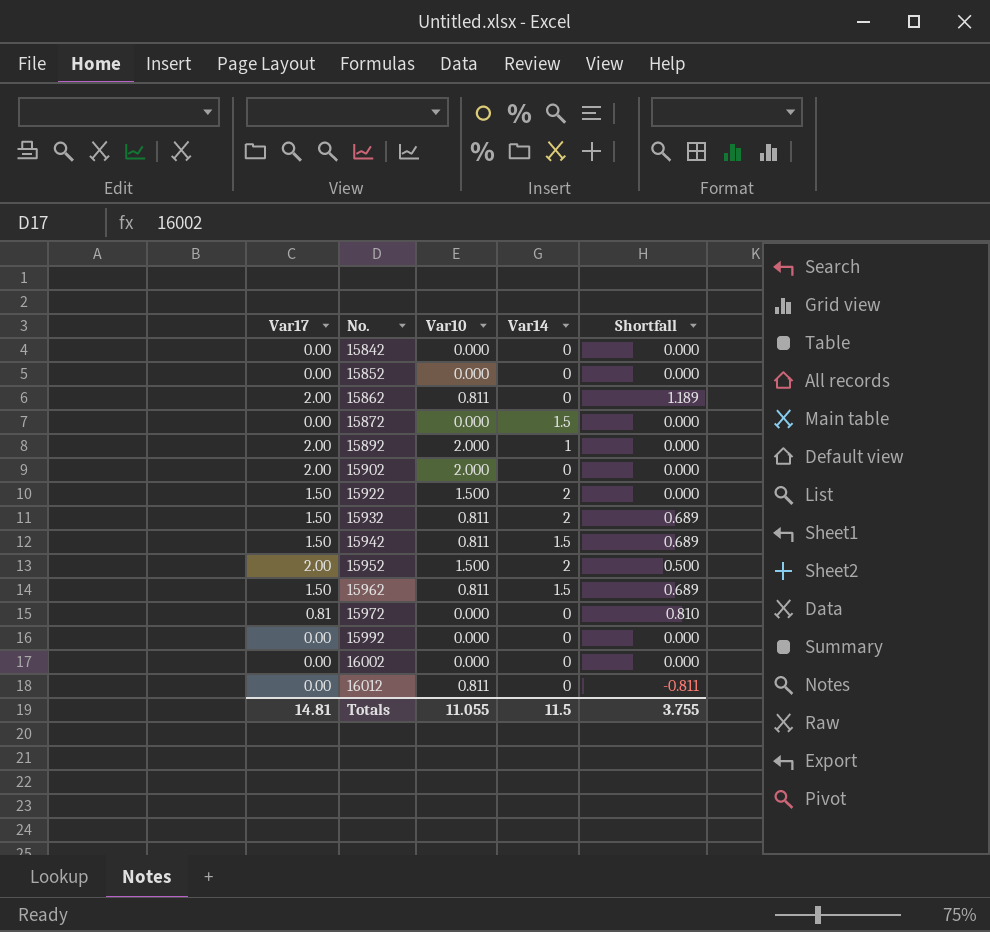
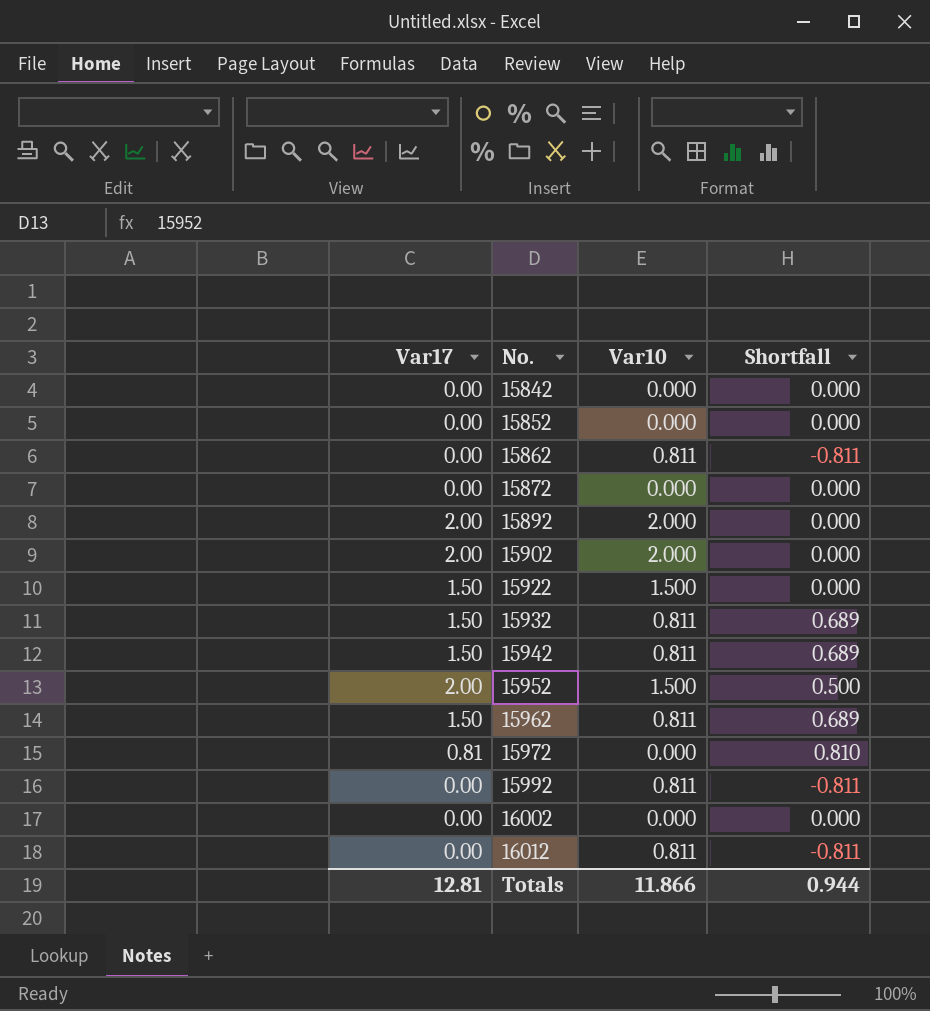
column Var14 | position: 4 -> none
15862 | Var17: 2.00 -> 0.00
15862 | Shortfall: 1.189 -> -0.811
15992 | Var10: 0.000 -> 0.811
15992 | Shortfall: 0.000 -> -0.811
Totals | Var17: 14.81 -> 12.81
Totals | Var10: 11.055 -> 11.866
Totals | Shortfall: 3.755 -> 0.944

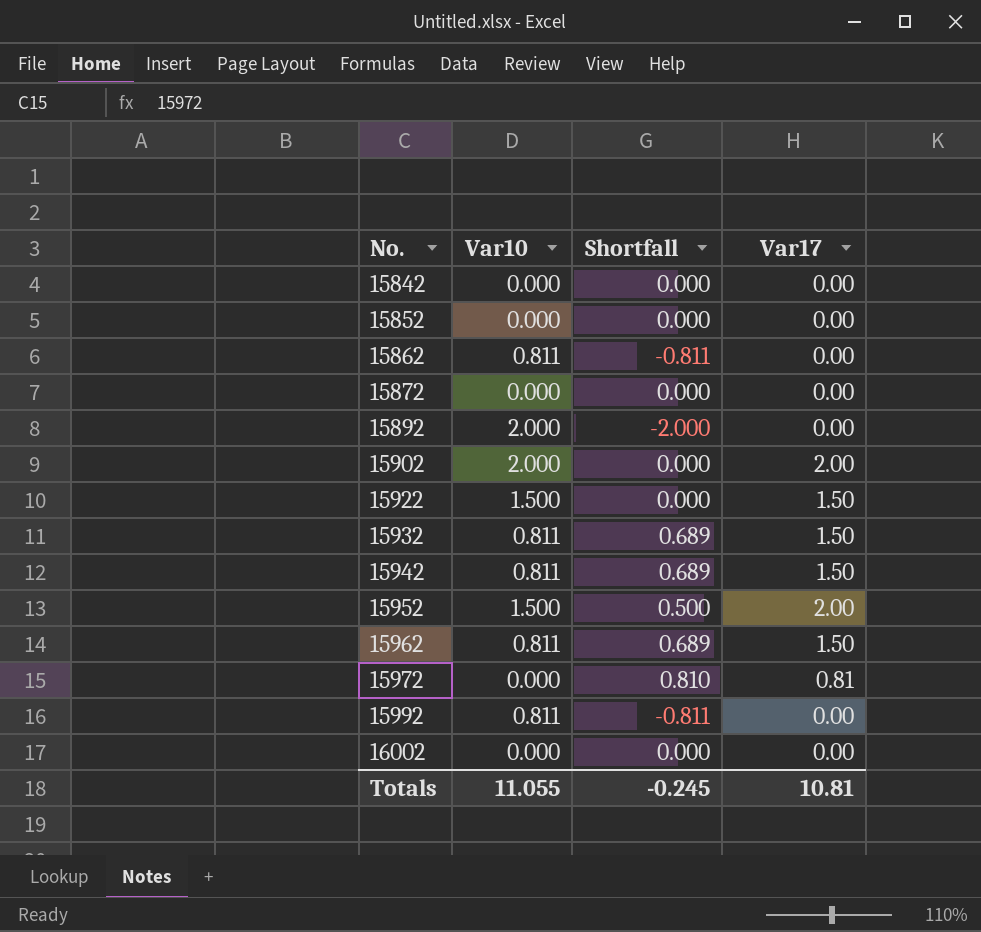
column Var17 | position: 1 -> 4
row 16012: 0.00 | 0.811 | -0.811 -> none
15892 | Shortfall: 0.000 -> -2.000
15892 | Var17: 2.00 -> 0.00
Totals | Var10: 11.866 -> 11.055
Totals | Shortfall: 0.944 -> -0.245
Totals | Var17: 12.81 -> 10.81

